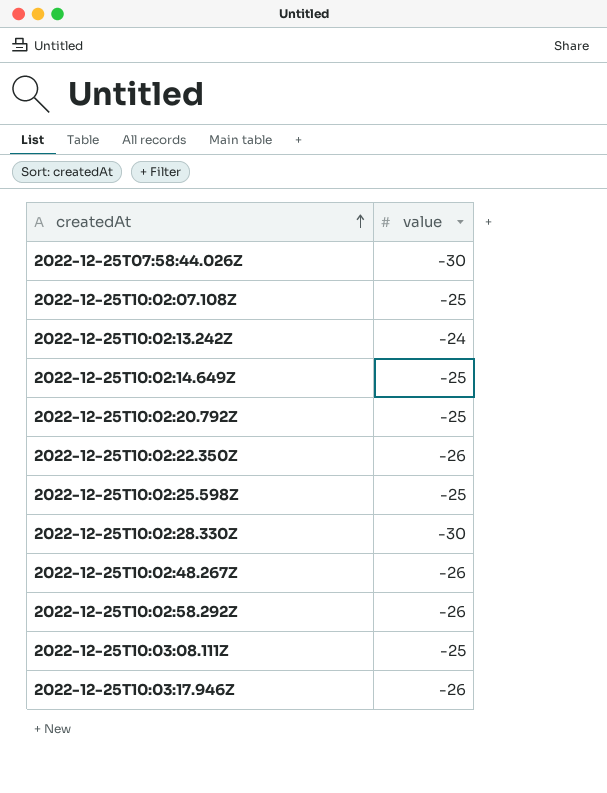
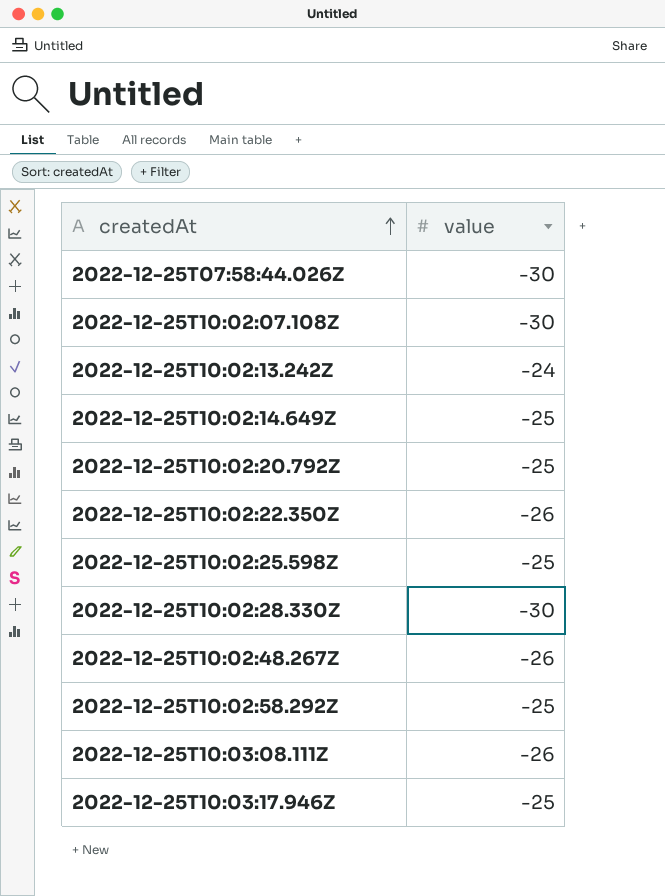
2022-12-25T10:02:07.108Z | value: -25 -> -30
2022-12-25T10:02:58.292Z | value: -26 -> -25
2022-12-25T10:03:08.111Z | value: -25 -> -26
2022-12-25T10:03:17.946Z | value: -26 -> -25

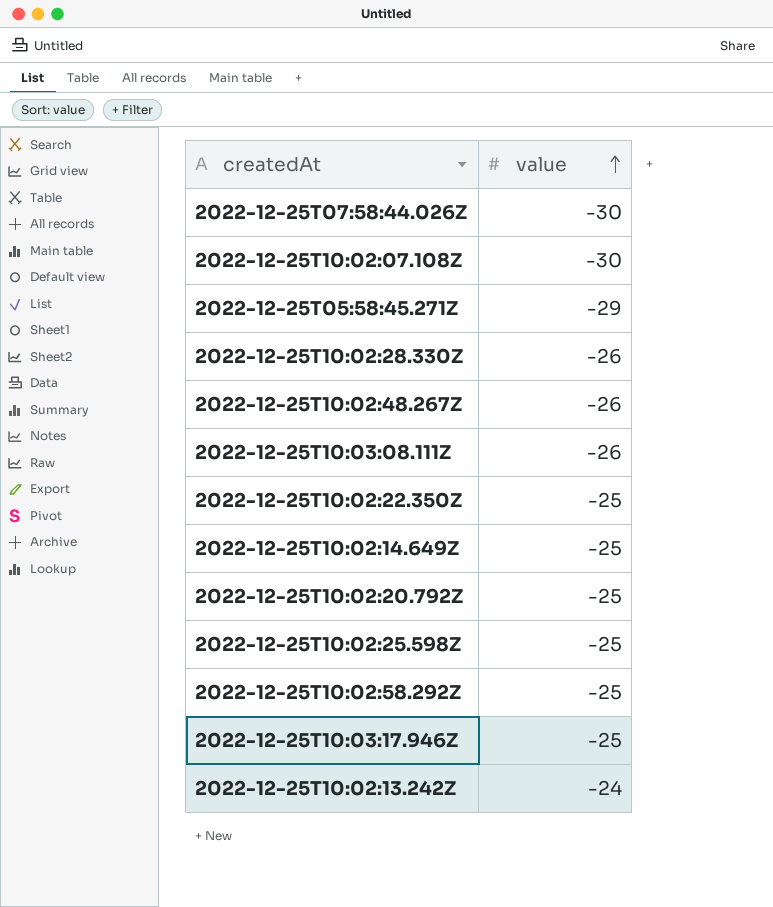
row order: createdAt ascending -> value ascending
row 2022-12-25T05:58:45.271Z: none -> -29
2022-12-25T10:02:28.330Z | value: -30 -> -26
2022-12-25T10:02:22.350Z | value: -26 -> -25

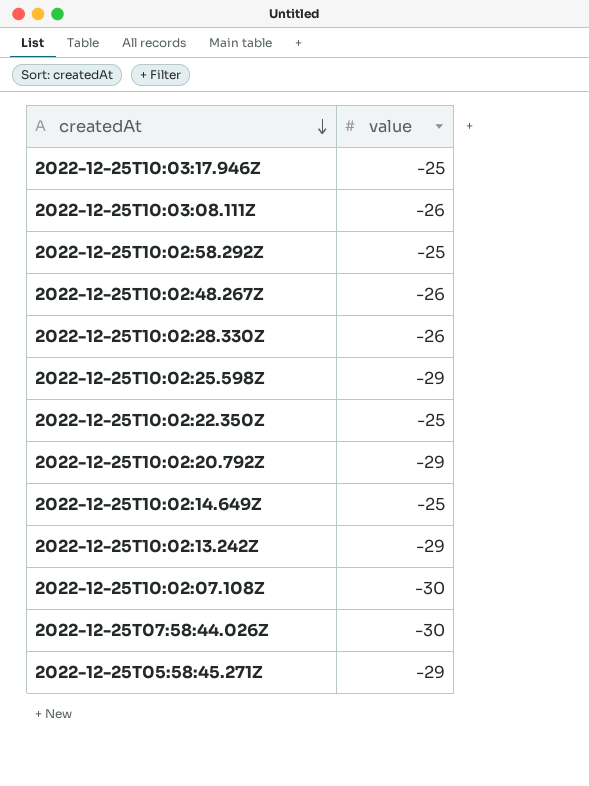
row order: value ascending -> createdAt descending
2022-12-25T10:02:25.598Z | value: -25 -> -29
2022-12-25T10:02:20.792Z | value: -25 -> -29
2022-12-25T10:02:13.242Z | value: -24 -> -29

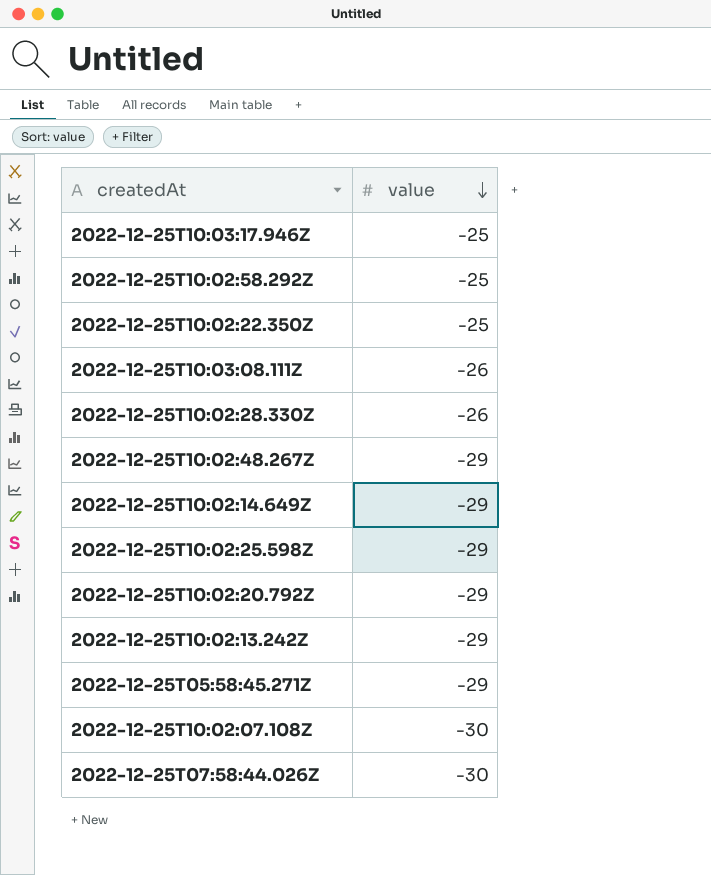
row order: createdAt descending -> value descending
2022-12-25T10:02:48.267Z | value: -26 -> -29
2022-12-25T10:02:14.649Z | value: -25 -> -29

